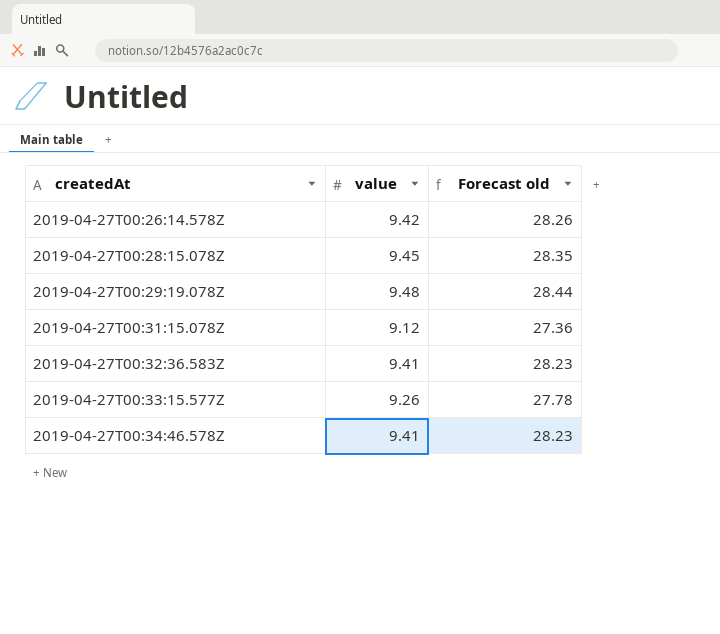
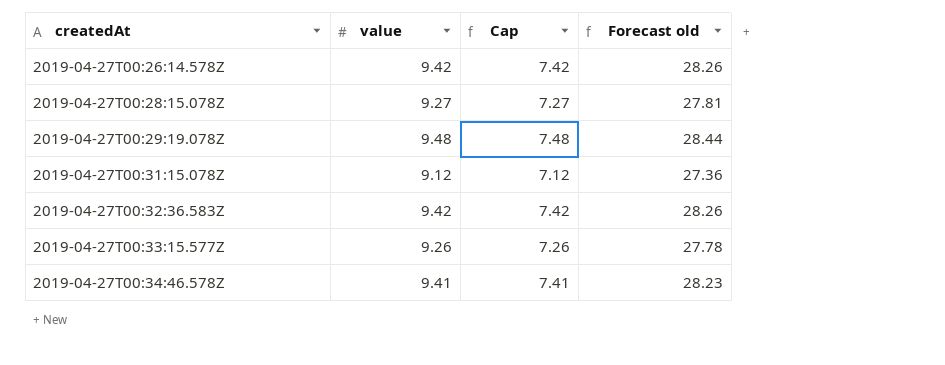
column Cap | formula: none -> [value] - 2
2019-04-27T00:28:15.078Z | value: 9.45 -> 9.27
2019-04-27T00:28:15.078Z | Forecast old: 28.35 -> 27.81
2019-04-27T00:32:36.583Z | value: 9.41 -> 9.42
2019-04-27T00:32:36.583Z | Forecast old: 28.23 -> 28.26

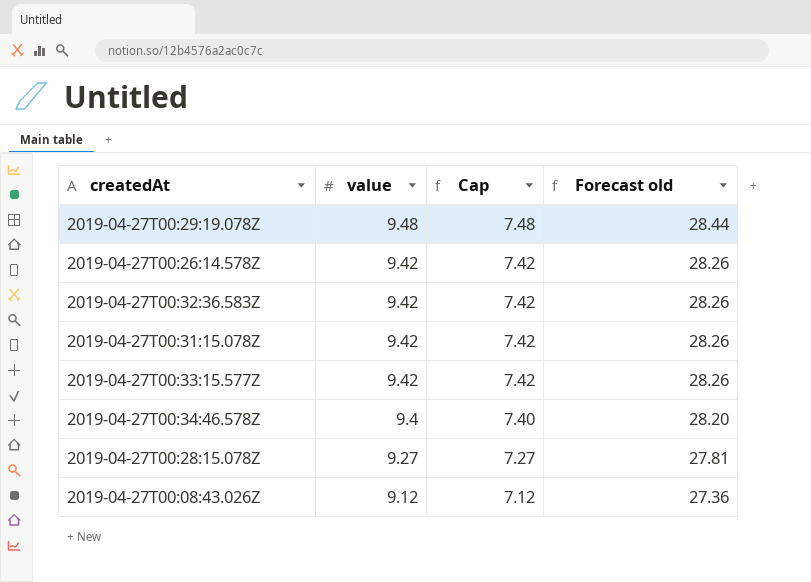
row order: createdAt ascending -> value descending
2019-04-27T00:31:15.078Z | value: 9.12 -> 9.42
2019-04-27T00:31:15.078Z | Cap: 7.12 -> 7.42
2019-04-27T00:31:15.078Z | Forecast old: 27.36 -> 28.26
2019-04-27T00:33:15.577Z | value: 9.26 -> 9.42
2019-04-27T00:33:15.577Z | Cap: 7.26 -> 7.42
2019-04-27T00:33:15.577Z | Forecast old: 27.78 -> 28.26
2019-04-27T00:34:46.578Z | value: 9.41 -> 9.4
2019-04-27T00:34:46.578Z | Cap: 7.41 -> 7.40
2019-04-27T00:34:46.578Z | Forecast old: 28.23 -> 28.20
row 2019-04-27T00:08:43.026Z: none -> 9.12 | 7.12 | 27.36

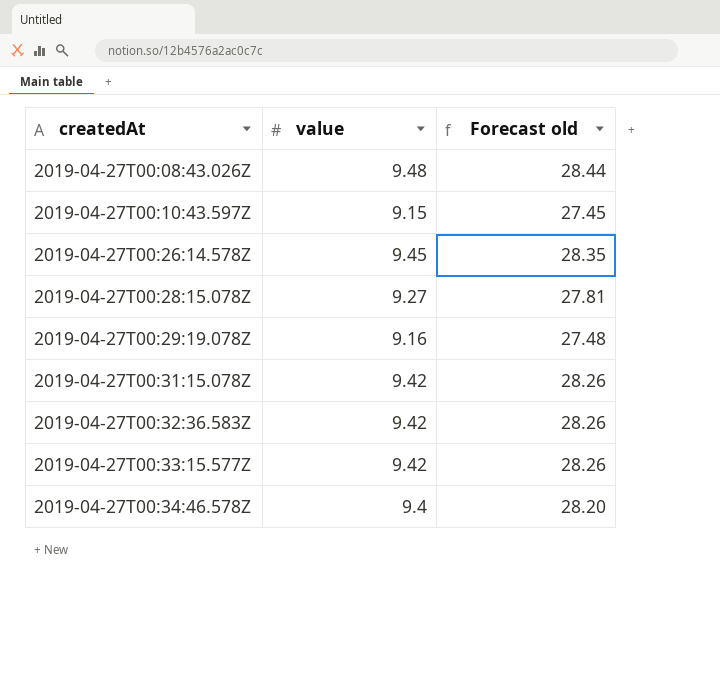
row order: value descending -> createdAt ascending
column Cap | formula: [value] - 2 -> none
2019-04-27T00:08:43.026Z | value: 9.12 -> 9.48
2019-04-27T00:08:43.026Z | Forecast old: 27.36 -> 28.44
row 2019-04-27T00:10:43.597Z: none -> 9.15 | 27.45
2019-04-27T00:26:14.578Z | value: 9.42 -> 9.45
2019-04-27T00:26:14.578Z | Forecast old: 28.26 -> 28.35
2019-04-27T00:29:19.078Z | value: 9.48 -> 9.16
2019-04-27T00:29:19.078Z | Forecast old: 28.44 -> 27.48

